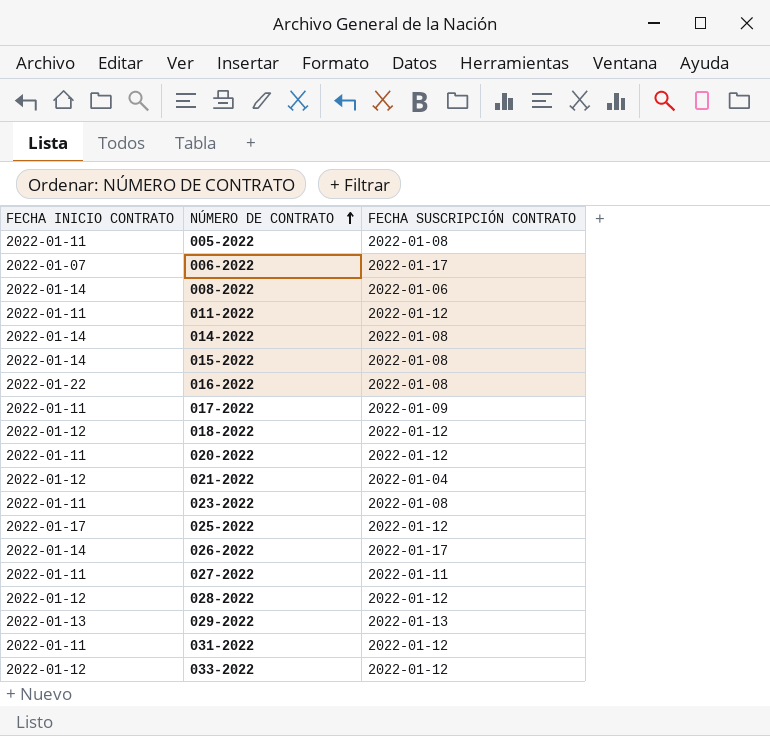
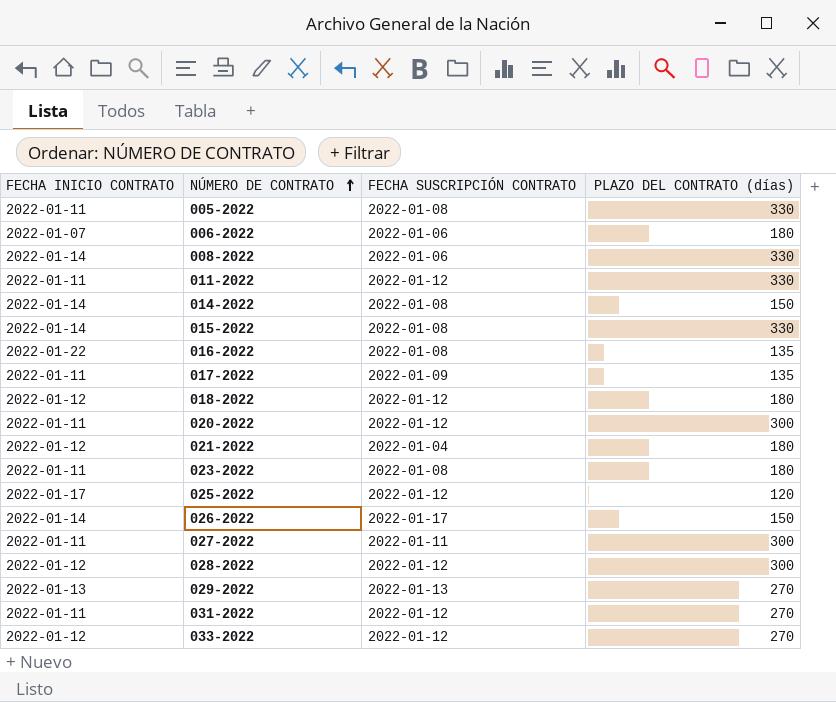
column PLAZO DEL CONTRATO (días) | position: none -> 4
006-2022 | FECHA SUSCRIPCIÓN CONTRATO: 2022-01-17 -> 2022-01-06

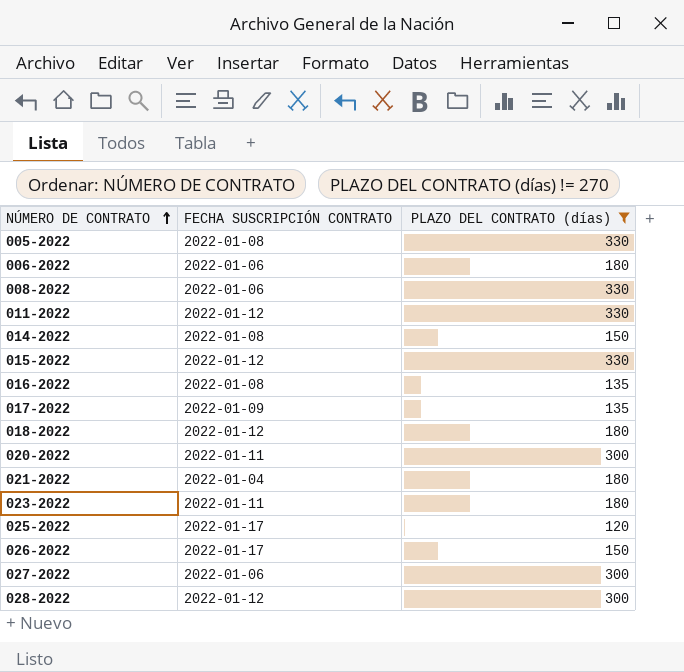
filter: none -> PLAZO DEL CONTRATO (días) != 270
column FECHA INICIO CONTRATO | position: 1 -> none
015-2022 | FECHA SUSCRIPCIÓN CONTRATO: 2022-01-08 -> 2022-01-12
020-2022 | FECHA SUSCRIPCIÓN CONTRATO: 2022-01-12 -> 2022-01-11
023-2022 | FECHA SUSCRIPCIÓN CONTRATO: 2022-01-08 -> 2022-01-11
025-2022 | FECHA SUSCRIPCIÓN CONTRATO: 2022-01-12 -> 2022-01-17
027-2022 | FECHA SUSCRIPCIÓN CONTRATO: 2022-01-11 -> 2022-01-06

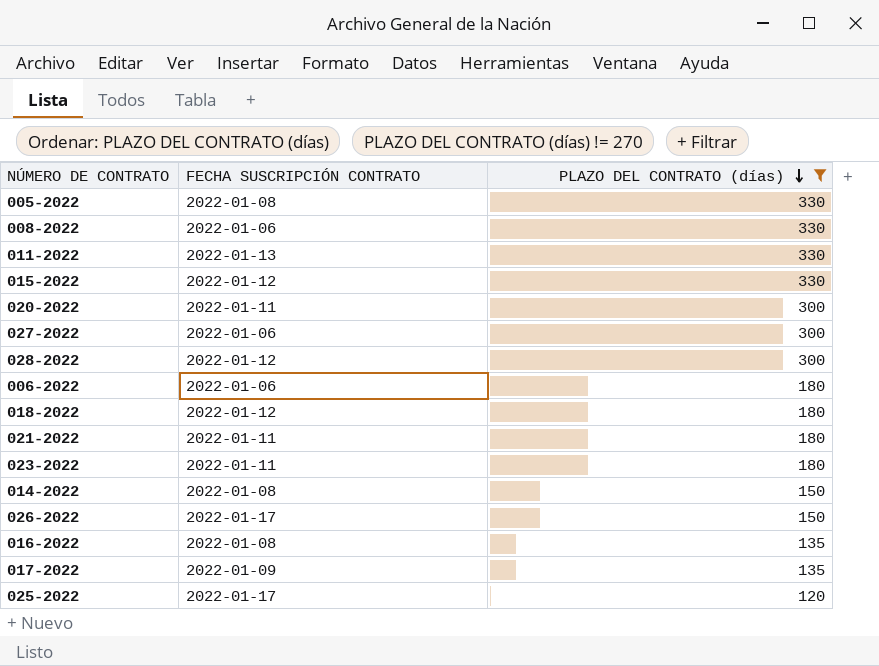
row order: NÚMERO DE CONTRATO ascending -> PLAZO DEL CONTRATO (días) descending
011-2022 | FECHA SUSCRIPCIÓN CONTRATO: 2022-01-12 -> 2022-01-13
021-2022 | FECHA SUSCRIPCIÓN CONTRATO: 2022-01-04 -> 2022-01-11

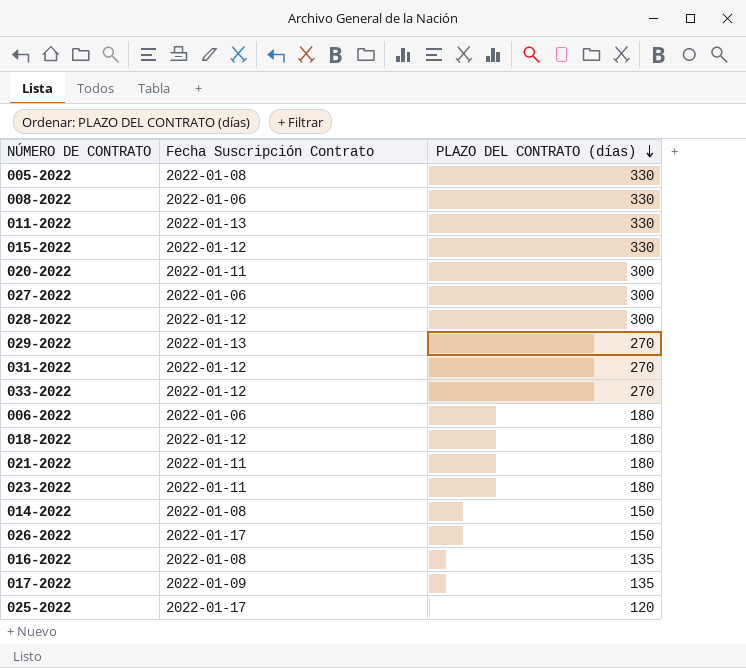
filter: PLAZO DEL CONTRATO (días) != 270 -> none
column name: FECHA SUSCRIPCIÓN CONTRATO -> Fecha Suscripción Contrato

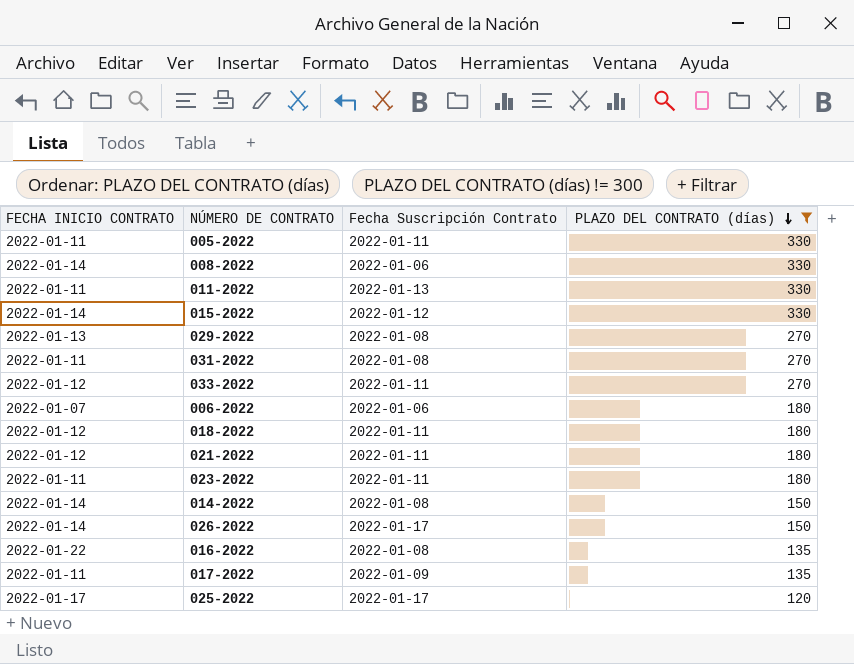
filter: none -> PLAZO DEL CONTRATO (días) != 300
column FECHA INICIO CONTRATO | position: none -> 1
005-2022 | Fecha Suscripción Contrato: 2022-01-08 -> 2022-01-11
029-2022 | Fecha Suscripción Contrato: 2022-01-13 -> 2022-01-08
031-2022 | Fecha Suscripción Contrato: 2022-01-12 -> 2022-01-08
033-2022 | Fecha Suscripción Contrato: 2022-01-12 -> 2022-01-11
018-2022 | Fecha Suscripción Contrato: 2022-01-12 -> 2022-01-11

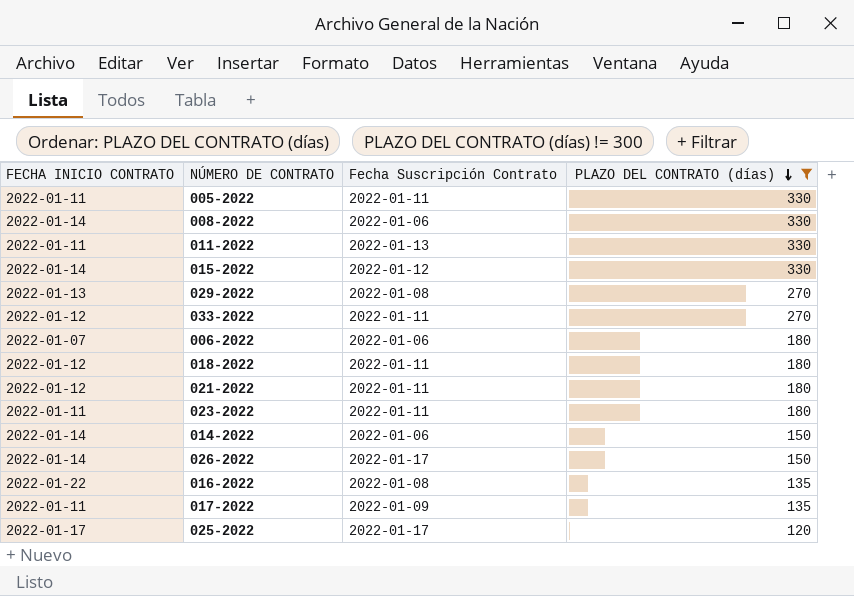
row 031-2022: 2022-01-11 | 2022-01-08 | 270 -> none
014-2022 | Fecha Suscripción Contrato: 2022-01-08 -> 2022-01-06

